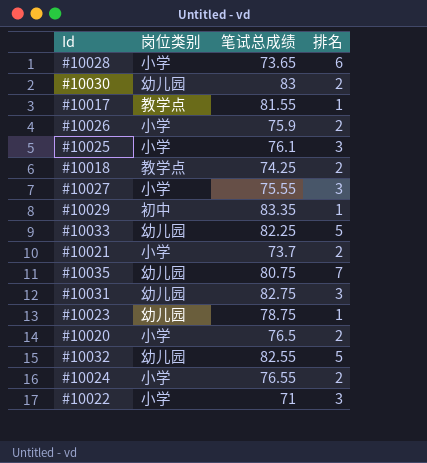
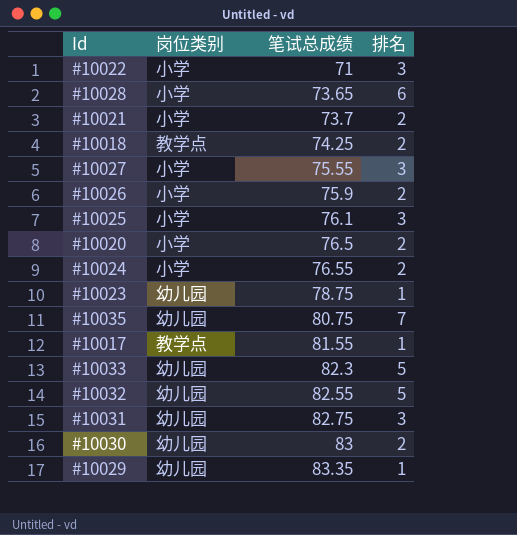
row order: none -> 笔试总成绩 ascending
#10033 | 笔试总成绩: 82.25 -> 82.3
#10029 | 岗位类别: 初中 -> 幼儿园

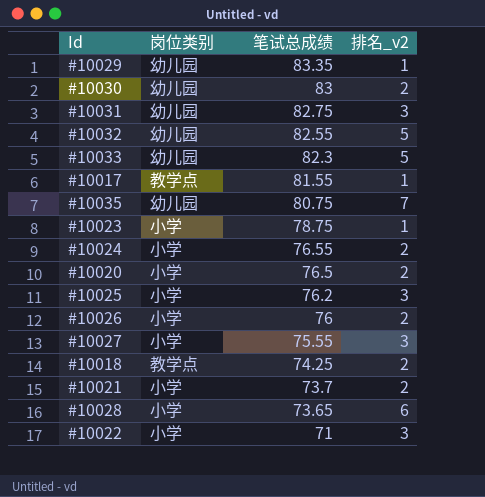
row order: 笔试总成绩 ascending -> 笔试总成绩 descending
column name: 排名 -> 排名_v2
#10023 | 岗位类别: 幼儿园 -> 小学
#10025 | 笔试总成绩: 76.1 -> 76.2
#10026 | 笔试总成绩: 75.9 -> 76

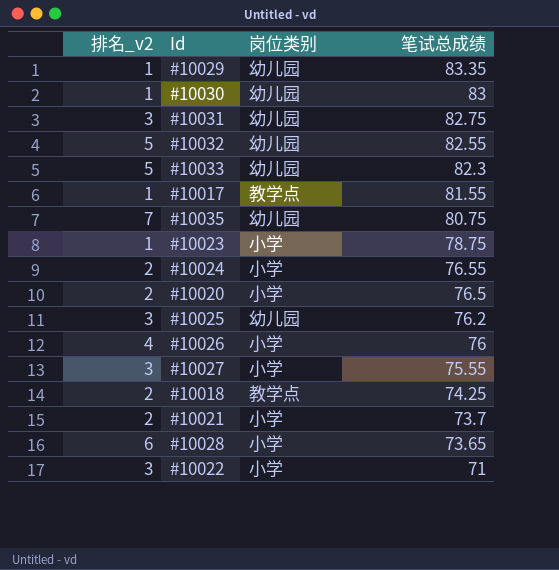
column 排名_v2 | position: 4 -> 1
#10030 | 排名_v2: 2 -> 1
#10025 | 岗位类别: 小学 -> 幼儿园
#10026 | 排名_v2: 2 -> 4

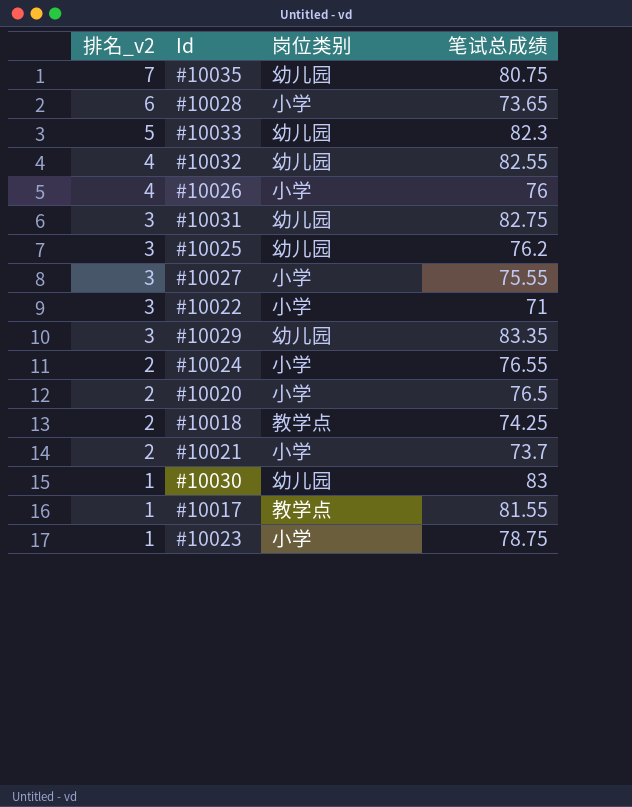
row order: 笔试总成绩 descending -> 排名_v2 descending
#10032 | 排名_v2: 5 -> 4
#10029 | 排名_v2: 1 -> 3

